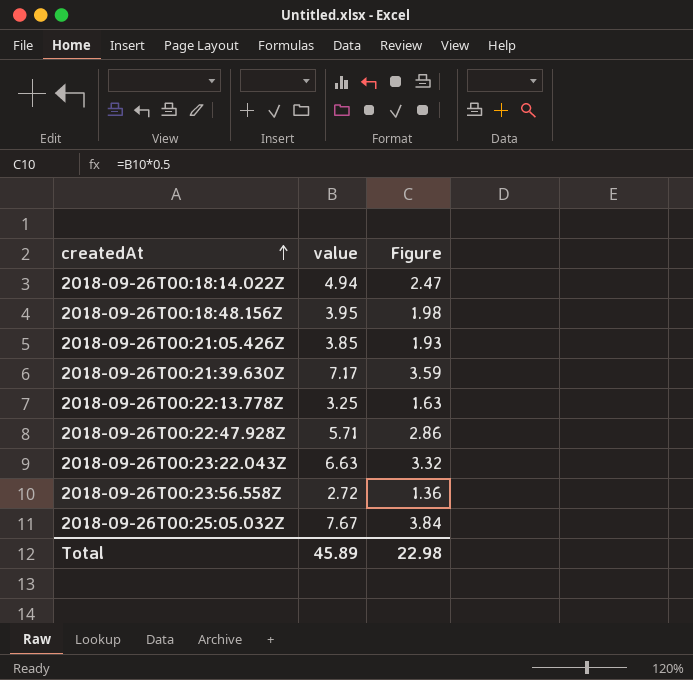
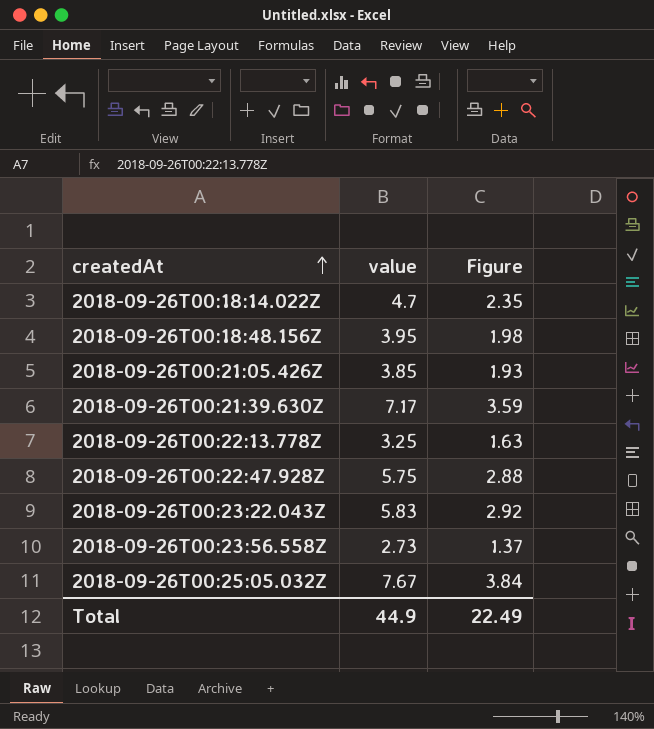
2018-09-26T00:18:14.022Z | value: 4.94 -> 4.7
2018-09-26T00:18:14.022Z | Figure: 2.47 -> 2.35
2018-09-26T00:22:47.928Z | value: 5.71 -> 5.75
2018-09-26T00:22:47.928Z | Figure: 2.86 -> 2.88
2018-09-26T00:23:22.043Z | value: 6.63 -> 5.83
2018-09-26T00:23:22.043Z | Figure: 3.32 -> 2.92
2018-09-26T00:23:56.558Z | value: 2.72 -> 2.73
2018-09-26T00:23:56.558Z | Figure: 1.36 -> 1.37
Total | value: 45.89 -> 44.9
Total | Figure: 22.98 -> 22.49

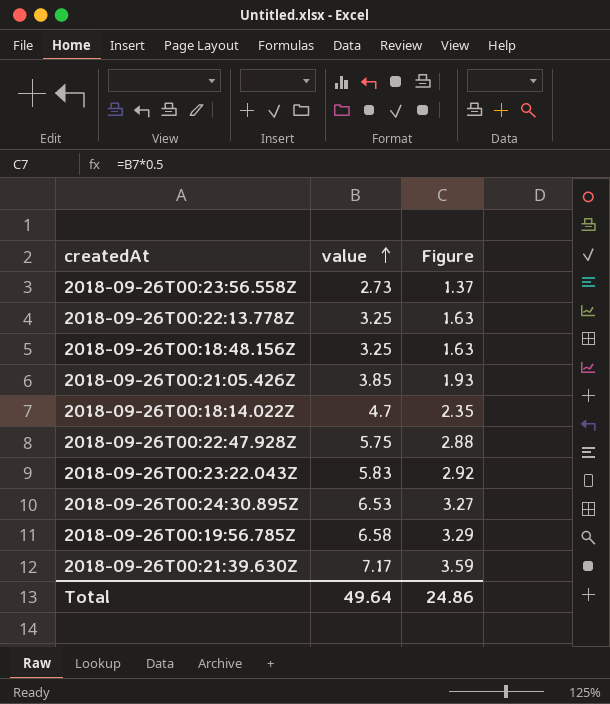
row order: createdAt ascending -> value ascending
row 2018-09-26T00:25:05.032Z: 7.67 | 3.84 -> none
2018-09-26T00:18:48.156Z | value: 3.95 -> 3.25
2018-09-26T00:18:48.156Z | Figure: 1.98 -> 1.63
row 2018-09-26T00:24:30.895Z: none -> 6.53 | 3.27
row 2018-09-26T00:19:56.785Z: none -> 6.58 | 3.29
Total | value: 44.9 -> 49.64
Total | Figure: 22.49 -> 24.86

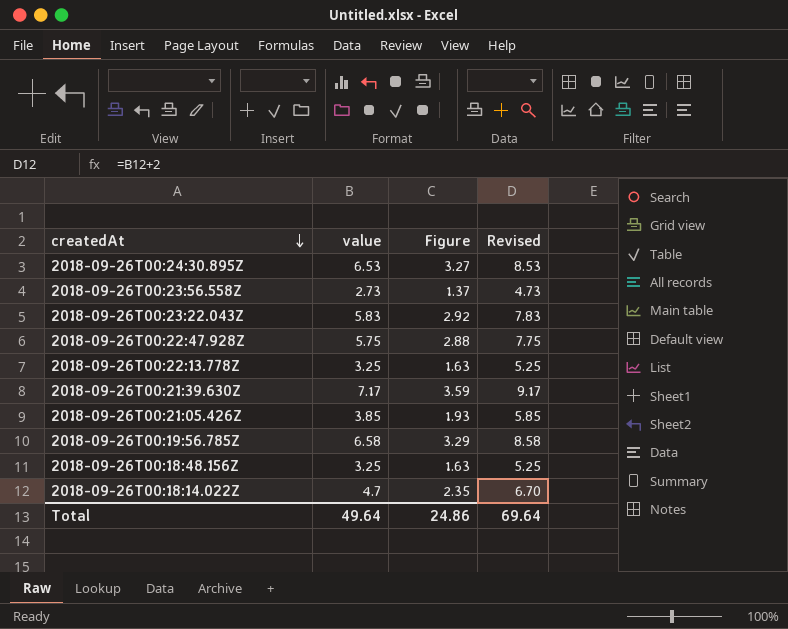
row order: value ascending -> createdAt descending
column Revised | formula: none -> [value] + 2

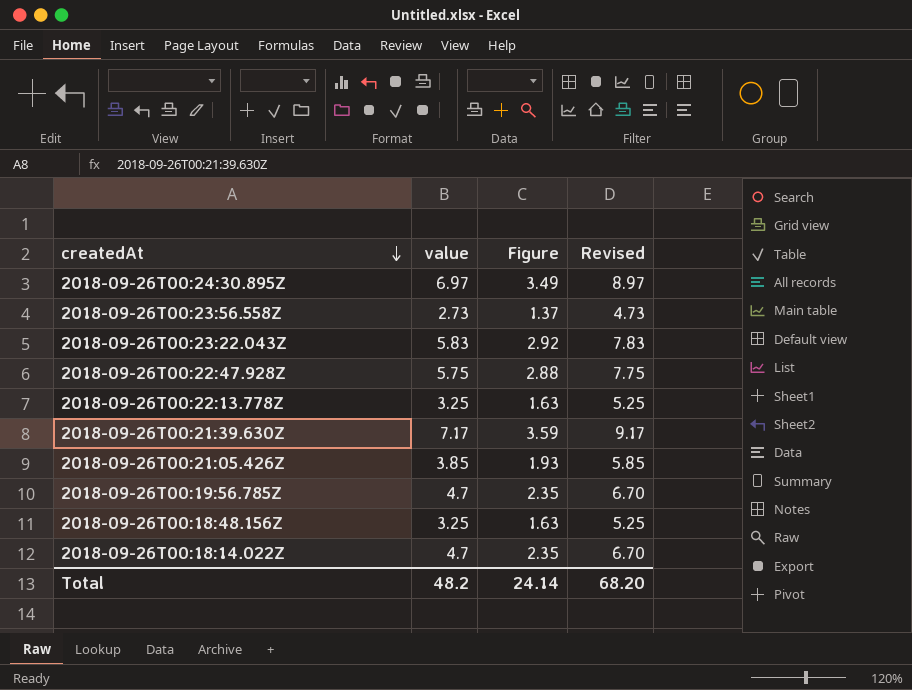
2018-09-26T00:24:30.895Z | value: 6.53 -> 6.97
2018-09-26T00:24:30.895Z | Figure: 3.27 -> 3.49
2018-09-26T00:24:30.895Z | Revised: 8.53 -> 8.97
2018-09-26T00:19:56.785Z | value: 6.58 -> 4.7
2018-09-26T00:19:56.785Z | Figure: 3.29 -> 2.35
2018-09-26T00:19:56.785Z | Revised: 8.58 -> 6.70
Total | value: 49.64 -> 48.2
Total | Figure: 24.86 -> 24.14
Total | Revised: 69.64 -> 68.20

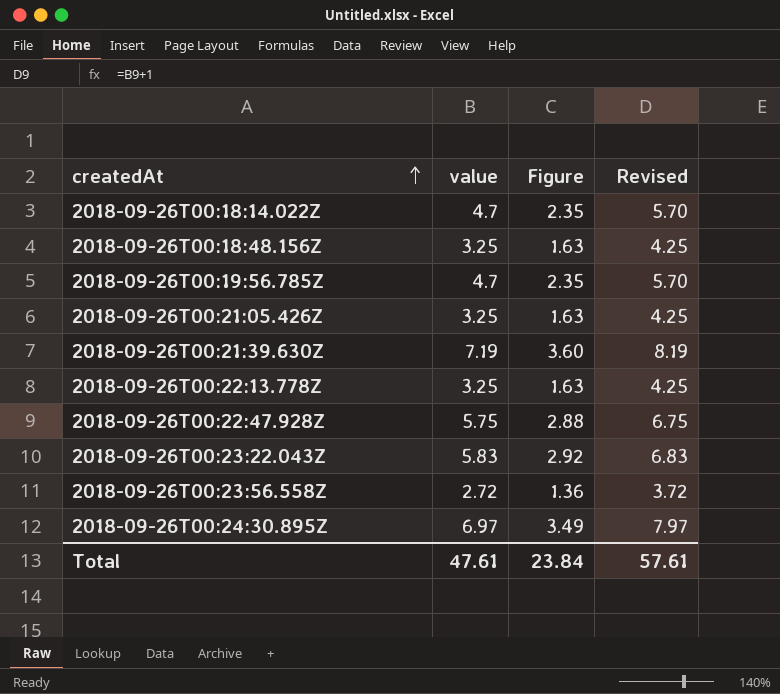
row order: createdAt descending -> createdAt ascending
column Revised | formula: [value] + 2 -> [value] + 1
2018-09-26T00:21:05.426Z | value: 3.85 -> 3.25
2018-09-26T00:21:05.426Z | Figure: 1.93 -> 1.63
2018-09-26T00:21:39.630Z | value: 7.17 -> 7.19
2018-09-26T00:21:39.630Z | Figure: 3.59 -> 3.60
2018-09-26T00:23:56.558Z | value: 2.73 -> 2.72
2018-09-26T00:23:56.558Z | Figure: 1.37 -> 1.36
Total | value: 48.2 -> 47.61
Total | Figure: 24.14 -> 23.84
Total | Revised: 68.20 -> 57.61

